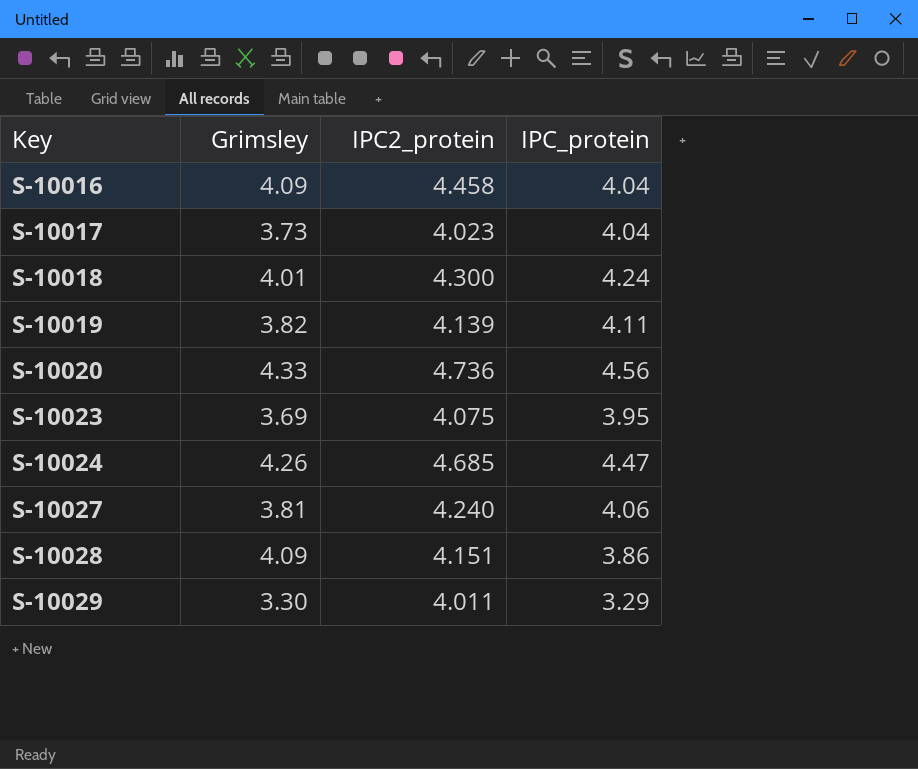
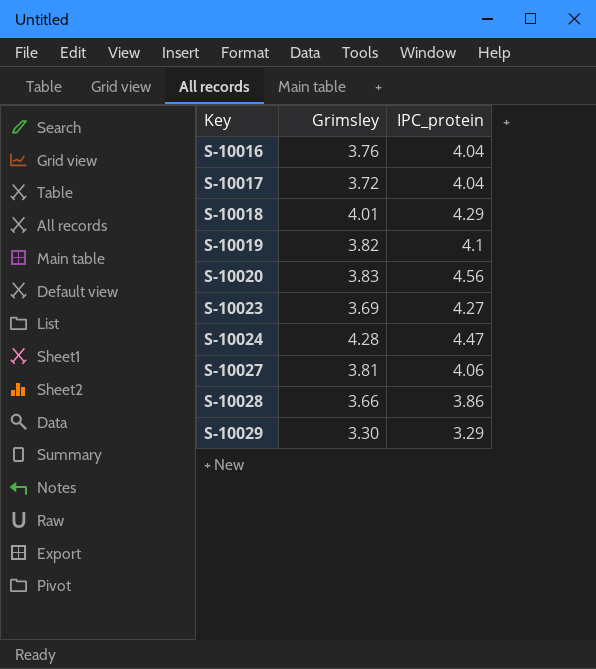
column IPC2_protein | position: 3 -> none
S-10016 | Grimsley: 4.09 -> 3.76
S-10017 | Grimsley: 3.73 -> 3.72
S-10018 | IPC_protein: 4.24 -> 4.29
S-10019 | IPC_protein: 4.11 -> 4.1
S-10020 | Grimsley: 4.33 -> 3.83
S-10023 | IPC_protein: 3.95 -> 4.27
S-10024 | Grimsley: 4.26 -> 4.28
S-10028 | Grimsley: 4.09 -> 3.66

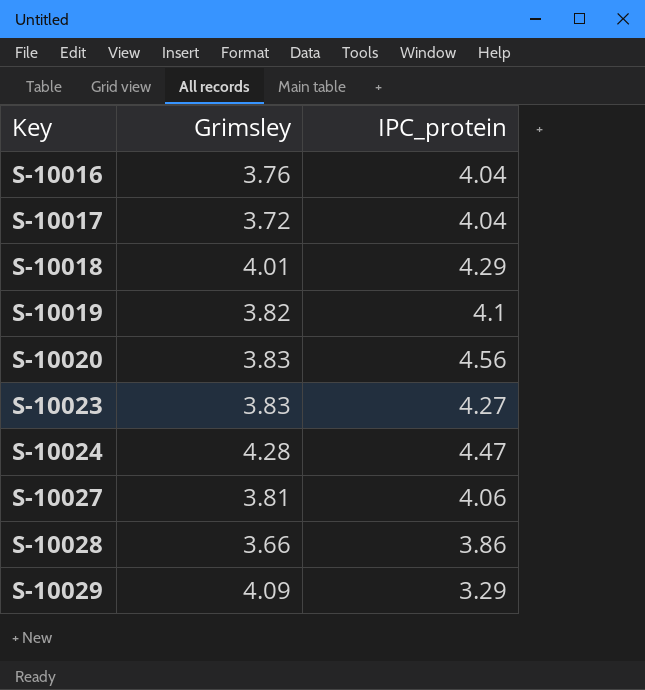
S-10023 | Grimsley: 3.69 -> 3.83
S-10029 | Grimsley: 3.30 -> 4.09

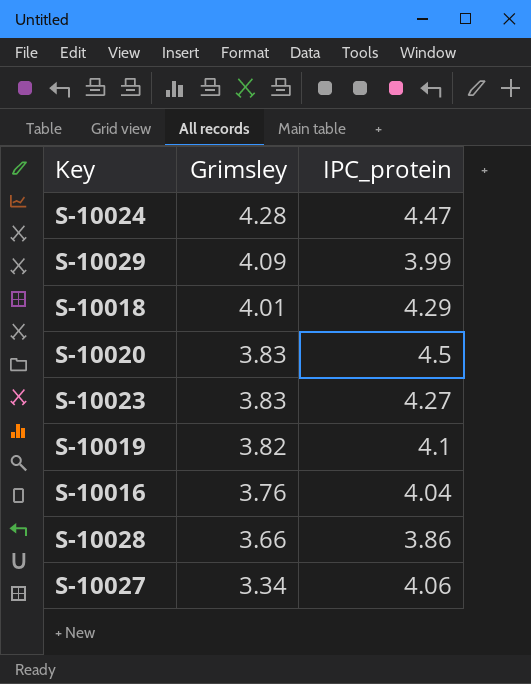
row order: Key ascending -> Grimsley descending
row S-10017: 3.72 | 4.04 -> none
S-10029 | IPC_protein: 3.29 -> 3.99
S-10020 | IPC_protein: 4.56 -> 4.5
S-10027 | Grimsley: 3.81 -> 3.34

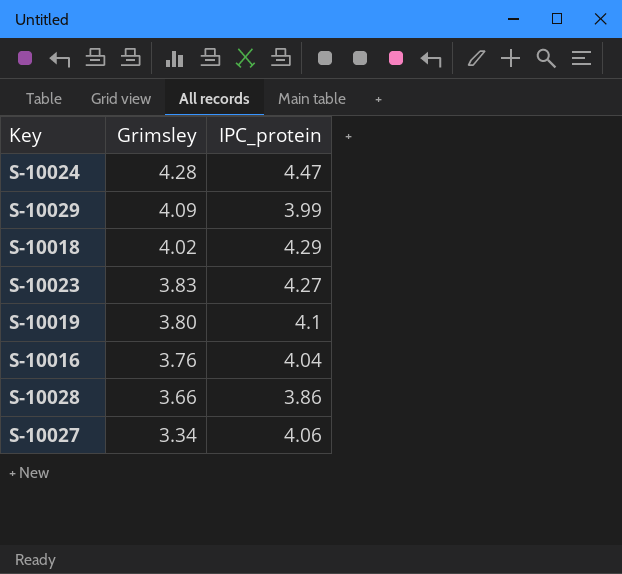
row S-10020: 3.83 | 4.5 -> none
S-10018 | Grimsley: 4.01 -> 4.02
S-10019 | Grimsley: 3.82 -> 3.80

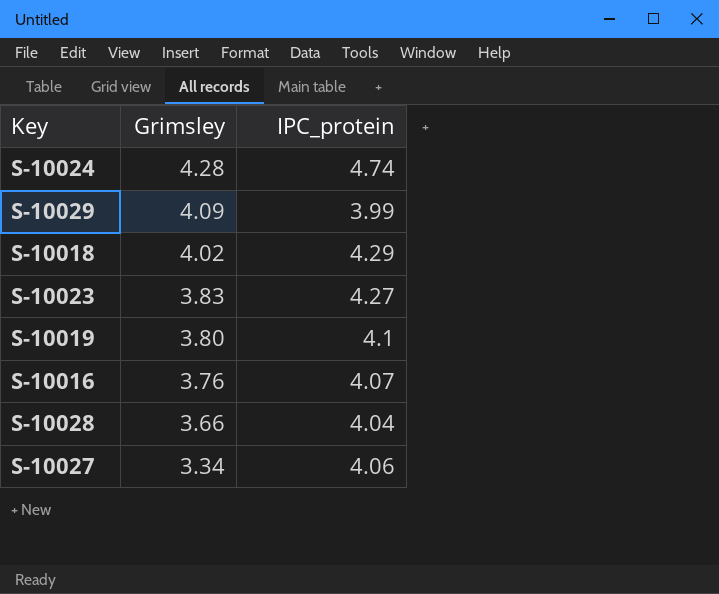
S-10024 | IPC_protein: 4.47 -> 4.74
S-10016 | IPC_protein: 4.04 -> 4.07
S-10028 | IPC_protein: 3.86 -> 4.04

